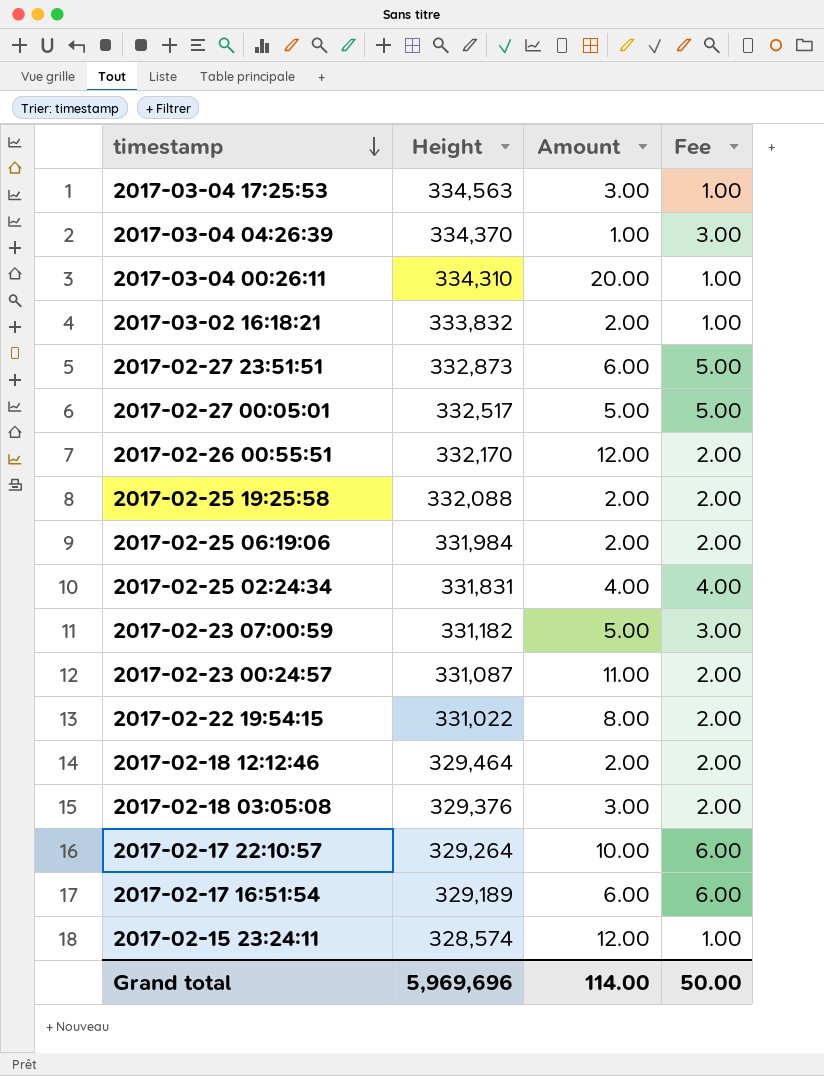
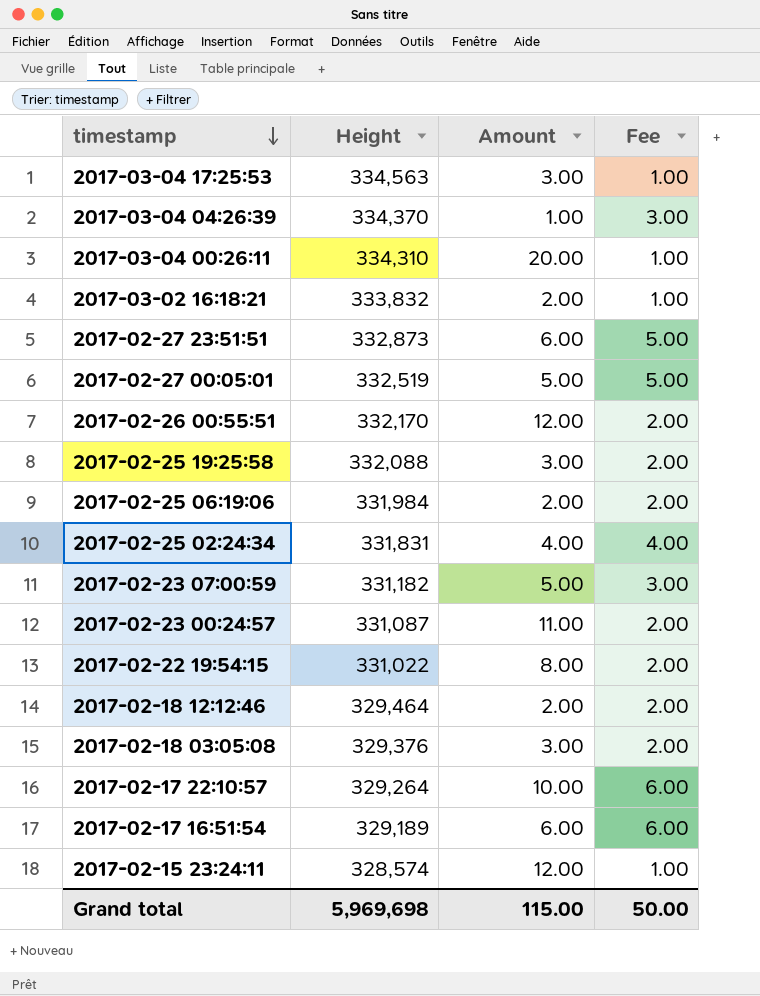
2017-02-27 00:05:01 | Height: 332,517 -> 332,519
2017-02-25 19:25:58 | Amount: 2.00 -> 3.00
Grand total | Height: 5,969,696 -> 5,969,698
Grand total | Amount: 114.00 -> 115.00

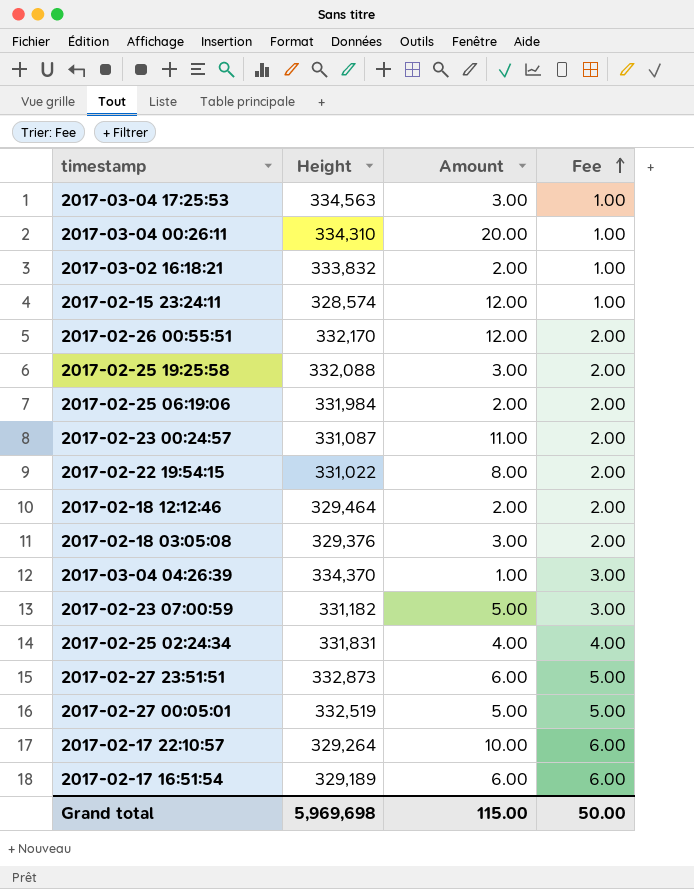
row order: timestamp descending -> Fee ascending

